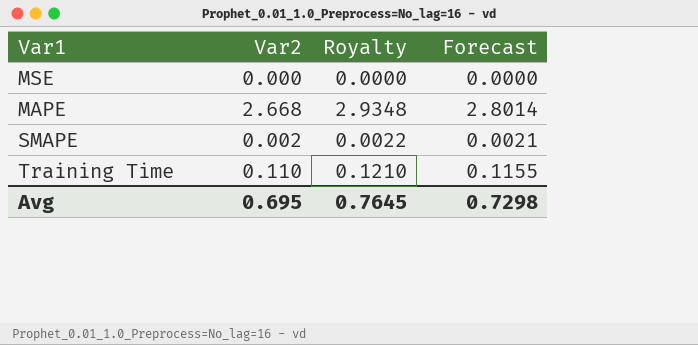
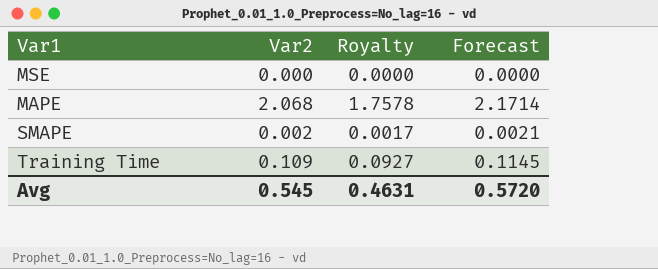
column Royalty | formula: [Var2] * 1.1 -> [Var2] * 0.85
MAPE | Var2: 2.668 -> 2.068
MAPE | Forecast: 2.8014 -> 2.1714
Training Time | Var2: 0.110 -> 0.109
Training Time | Forecast: 0.1155 -> 0.1145
Avg | Var2: 0.695 -> 0.545
Avg | Royalty: 0.7645 -> 0.4631
Avg | Forecast: 0.7298 -> 0.5720

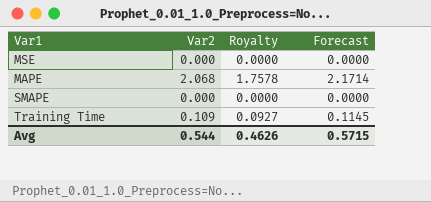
SMAPE | Var2: 0.002 -> 0.000
SMAPE | Royalty: 0.0017 -> 0.0000
SMAPE | Forecast: 0.0021 -> 0.0000
Avg | Var2: 0.545 -> 0.544
Avg | Royalty: 0.4631 -> 0.4626
Avg | Forecast: 0.5720 -> 0.5715

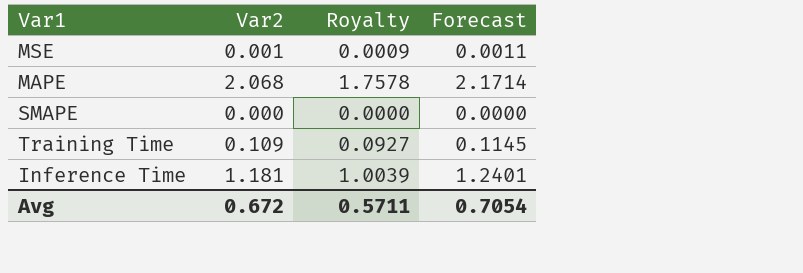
MSE | Var2: 0.000 -> 0.001
MSE | Royalty: 0.0000 -> 0.0009
MSE | Forecast: 0.0000 -> 0.0011
row Inference Time: none -> 1.181 | 1.0039 | 1.2401
Avg | Var2: 0.544 -> 0.672
Avg | Royalty: 0.4626 -> 0.5711
Avg | Forecast: 0.5715 -> 0.7054

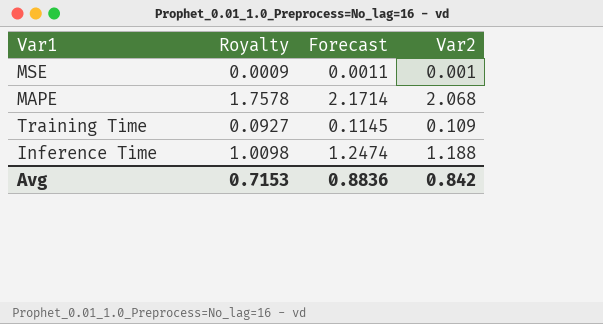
column Var2 | position: 2 -> 4
row SMAPE: 0.000 | 0.0000 | 0.0000 -> none
Inference Time | Royalty: 1.0039 -> 1.0098
Inference Time | Forecast: 1.2401 -> 1.2474
Inference Time | Var2: 1.181 -> 1.188
Avg | Royalty: 0.5711 -> 0.7153
Avg | Forecast: 0.7054 -> 0.8836
Avg | Var2: 0.672 -> 0.842

